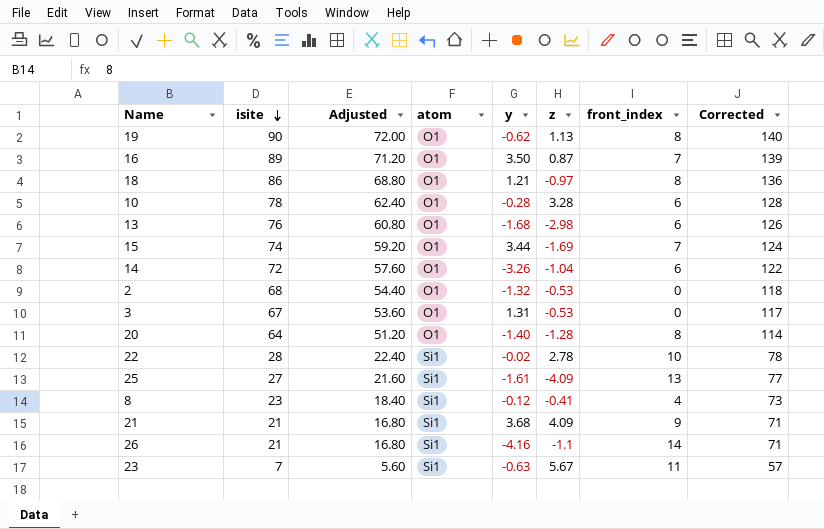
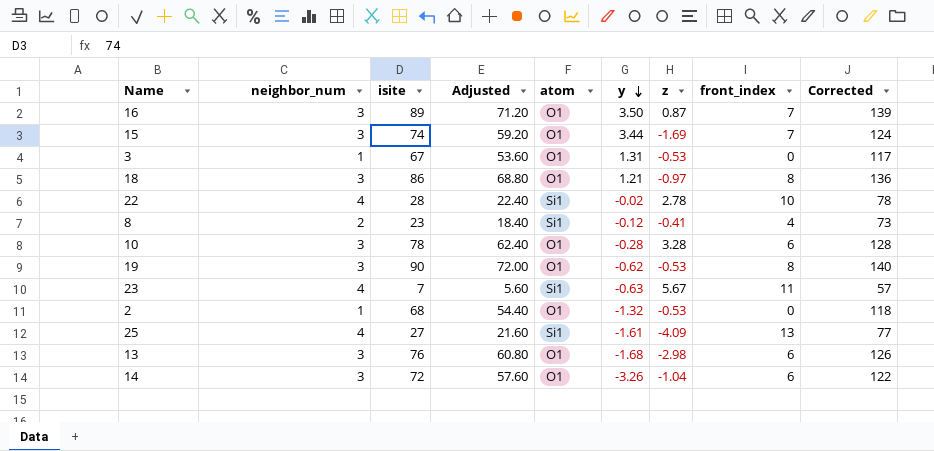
row order: isite descending -> y descending
column neighbor_num | position: none -> 2
row 20: 64 | 51.20 | O1 | -1.40 | -1.28 | 8 | 114 -> none
row 21: 21 | 16.80 | Si1 | 3.68 | 4.09 | 9 | 71 -> none
row 26: 21 | 16.80 | Si1 | -4.16 | -1.1 | 14 | 71 -> none
19 | z: 1.13 -> -0.53

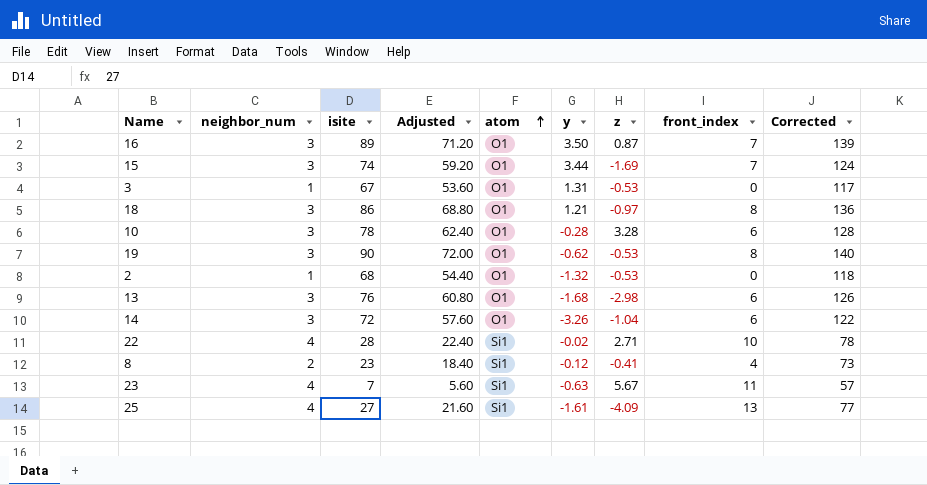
row order: y descending -> atom ascending
22 | z: 2.78 -> 2.71

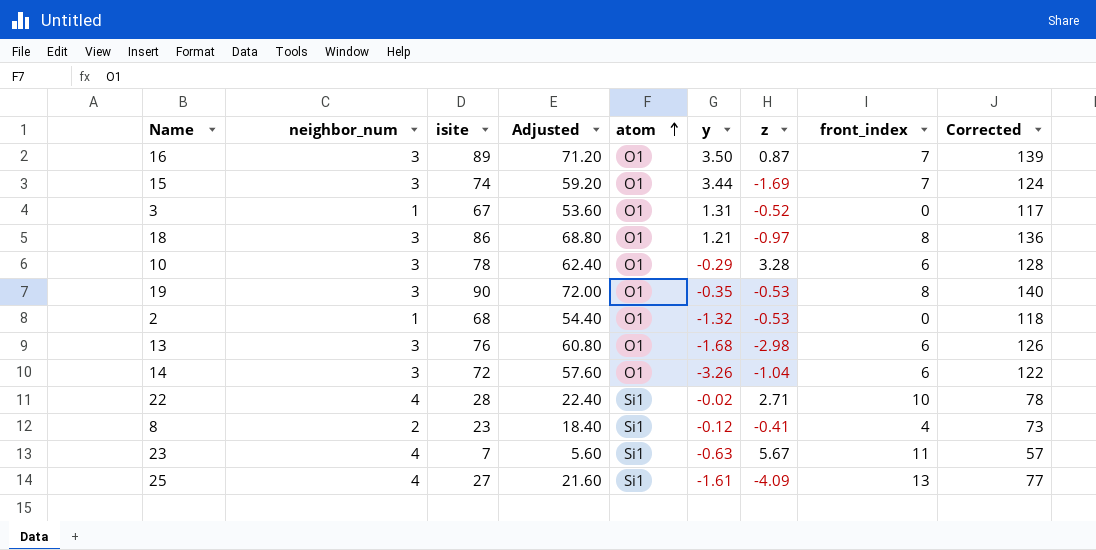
3 | z: -0.53 -> -0.52
10 | y: -0.28 -> -0.29
19 | y: -0.62 -> -0.35

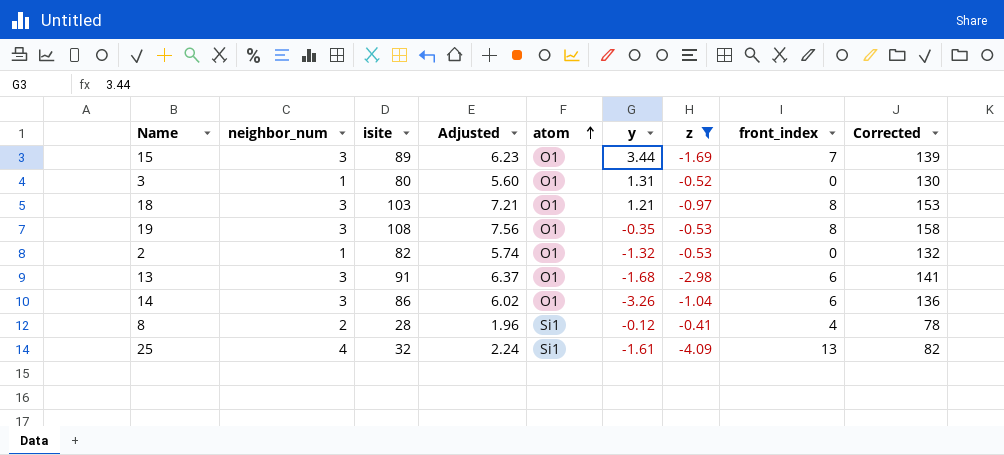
filter: none -> z <= -0.41
column Adjusted | formula: [isite] * 0.8 -> [isite] * 0.07
15 | isite: 74 -> 89
15 | Corrected: 124 -> 139
3 | isite: 67 -> 80
3 | Corrected: 117 -> 130
18 | isite: 86 -> 103
18 | Corrected: 136 -> 153
19 | isite: 90 -> 108
19 | Corrected: 140 -> 158
2 | isite: 68 -> 82
2 | Corrected: 118 -> 132
13 | isite: 76 -> 91
13 | Corrected: 126 -> 141
14 | isite: 72 -> 86
14 | Corrected: 122 -> 136
8 | isite: 23 -> 28
8 | Corrected: 73 -> 78
25 | isite: 27 -> 32
25 | Corrected: 77 -> 82

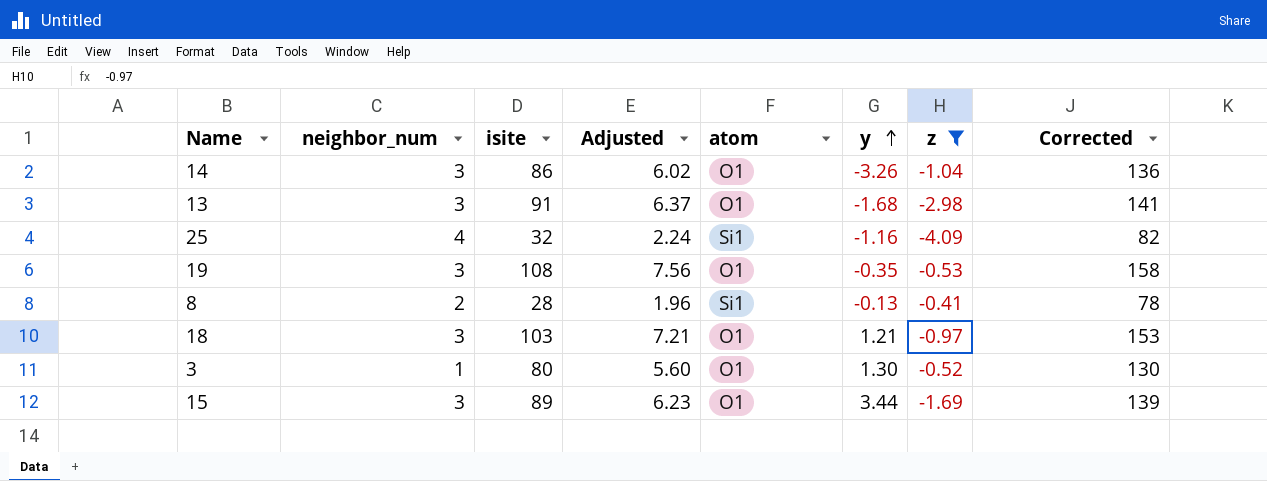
row order: atom ascending -> y ascending
column front_index | position: 8 -> none
row 2: 1 | 82 | 5.74 | O1 | -1.32 | -0.53 | 0 | 132 -> none
25 | y: -1.61 -> -1.16
8 | y: -0.12 -> -0.13
3 | y: 1.31 -> 1.30

